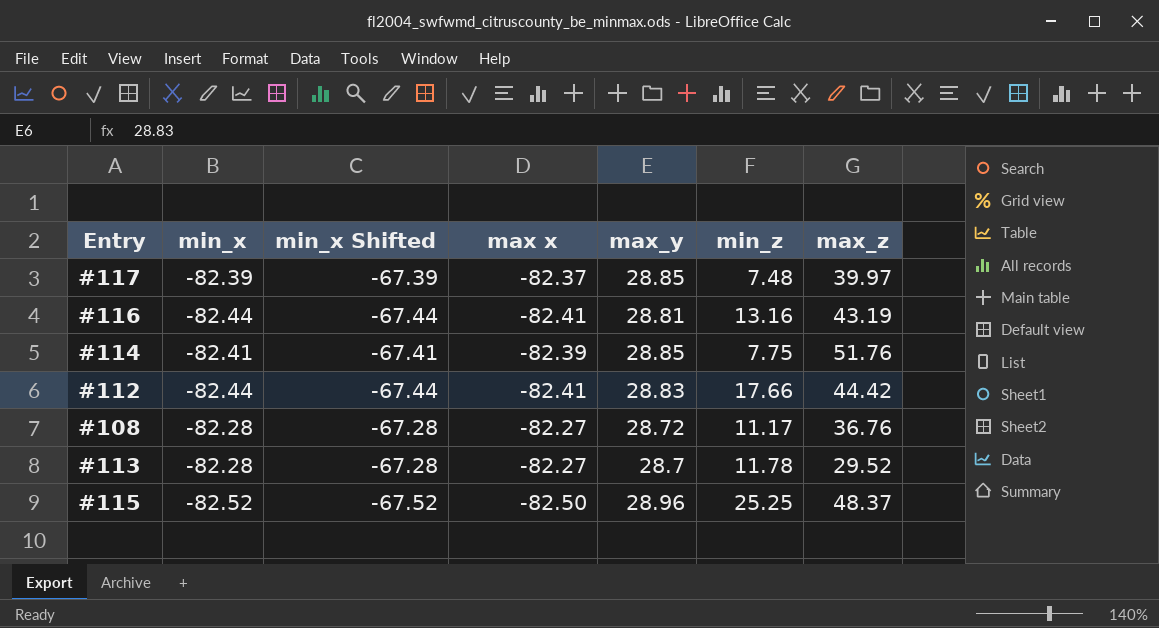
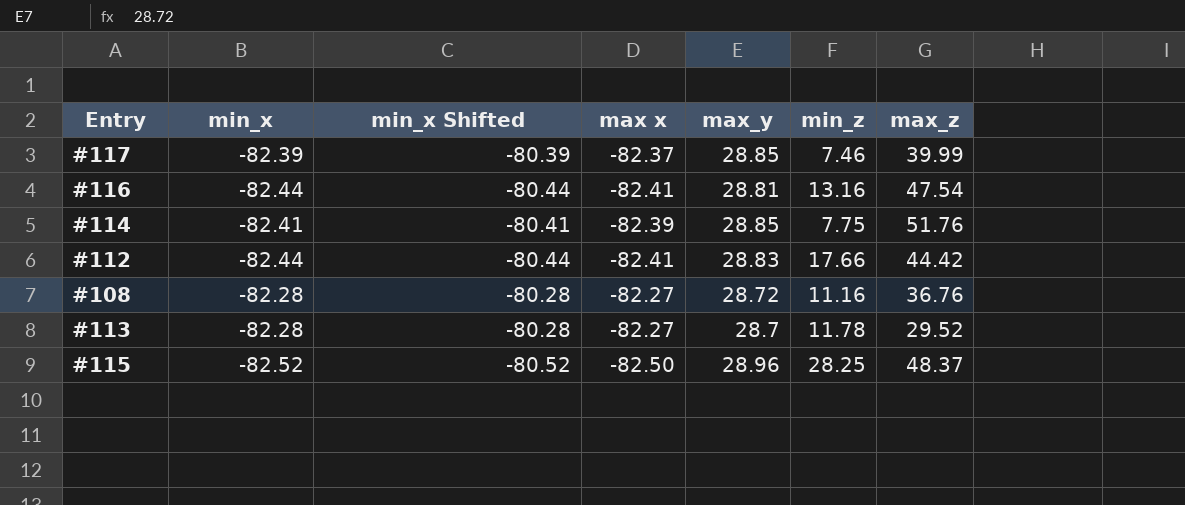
column min_x Shifted | formula: [min_x] + 15 -> [min_x] + 2
#117 | min_z: 7.48 -> 7.46
#117 | max_z: 39.97 -> 39.99
#116 | max_z: 43.19 -> 47.54
#108 | min_z: 11.17 -> 11.16
#115 | min_z: 25.25 -> 28.25

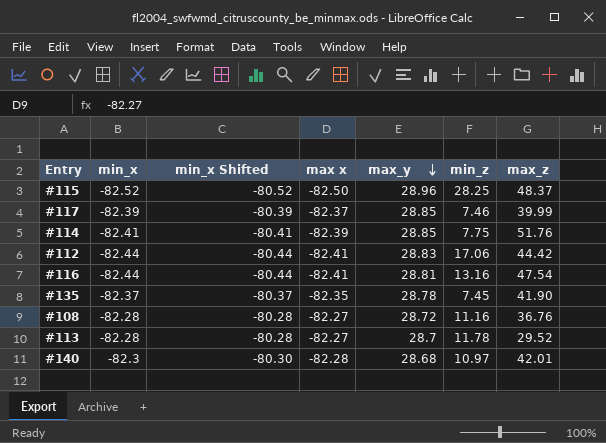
row order: none -> max_y descending
#112 | min_z: 17.66 -> 17.06
row #135: none -> -82.37 | -80.37 | -82.35 | 28.78 | 7.45 | 41.90
row #140: none -> -82.3 | -80.30 | -82.28 | 28.68 | 10.97 | 42.01

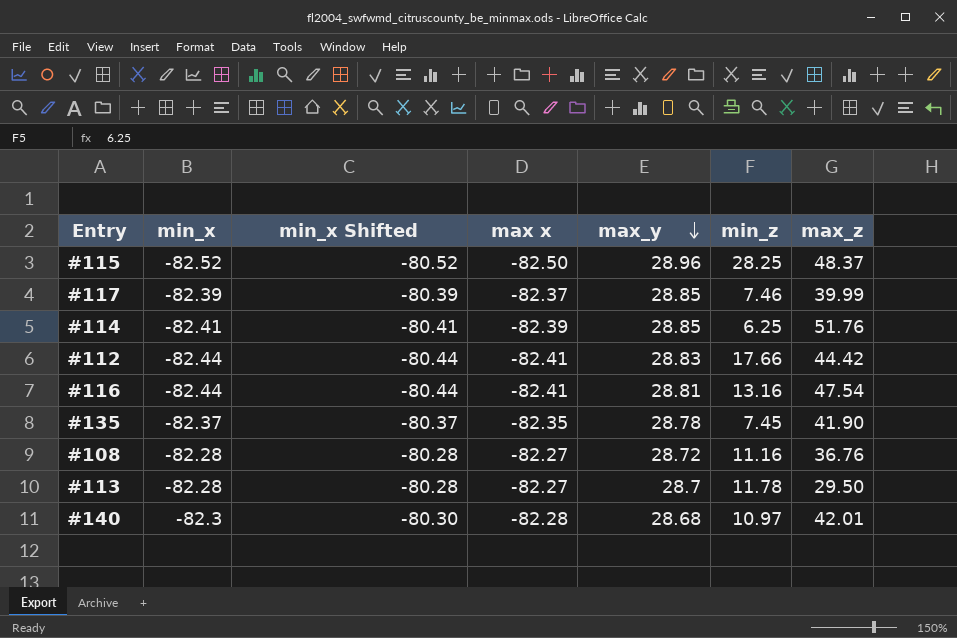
#114 | min_z: 7.75 -> 6.25
#112 | min_z: 17.06 -> 17.66
#113 | max_z: 29.52 -> 29.50

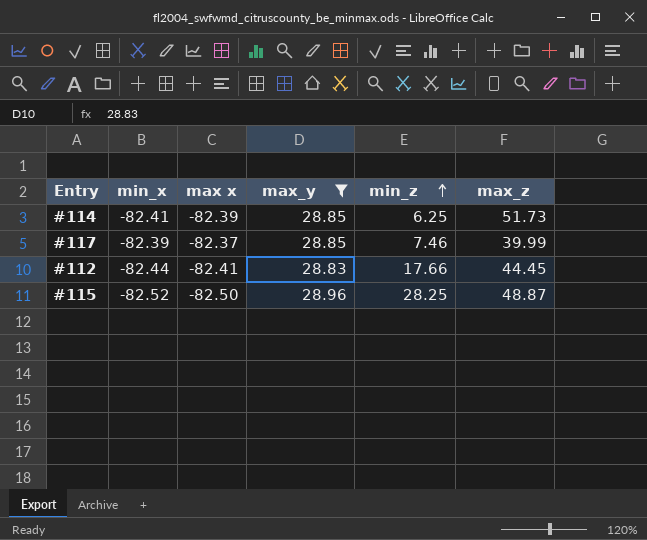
filter: none -> max_y >= 28.83
row order: max_y descending -> min_z ascending
column min_x Shifted | formula: [min_x] + 2 -> none
#114 | max_z: 51.76 -> 51.73
#112 | max_z: 44.42 -> 44.45
#115 | max_z: 48.37 -> 48.87

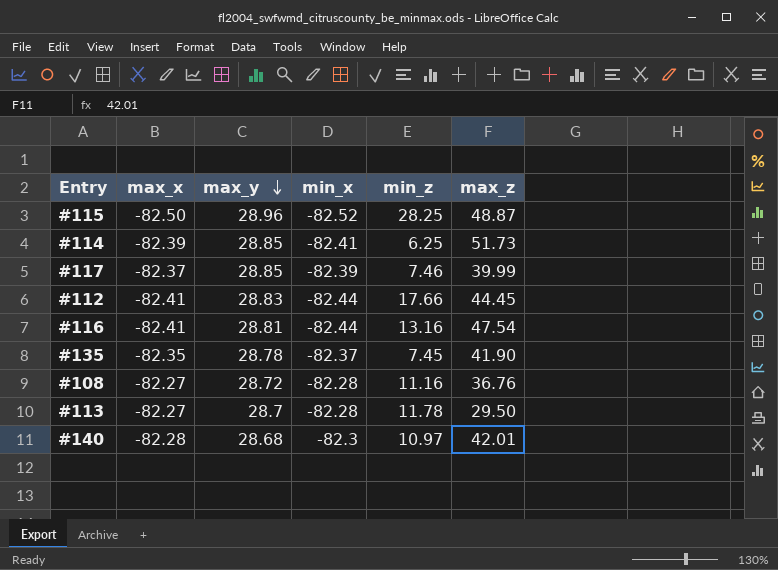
filter: max_y >= 28.83 -> none
row order: min_z ascending -> max_y descending
column name: max x -> max_x
column min_x | position: 2 -> 4

